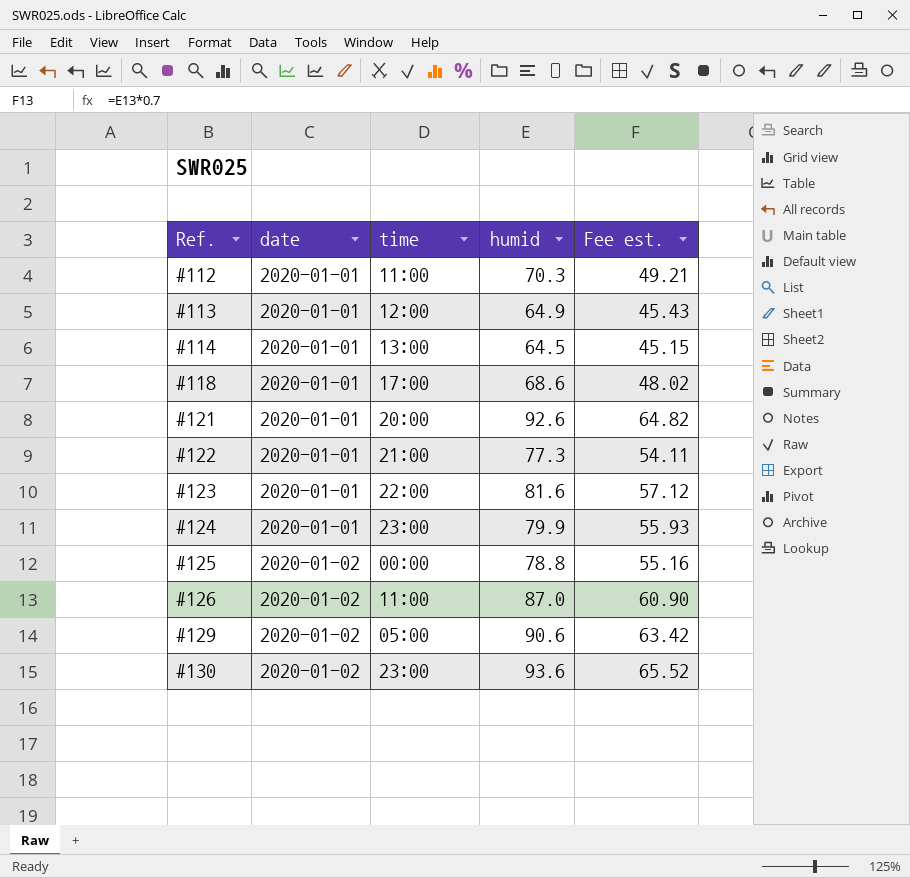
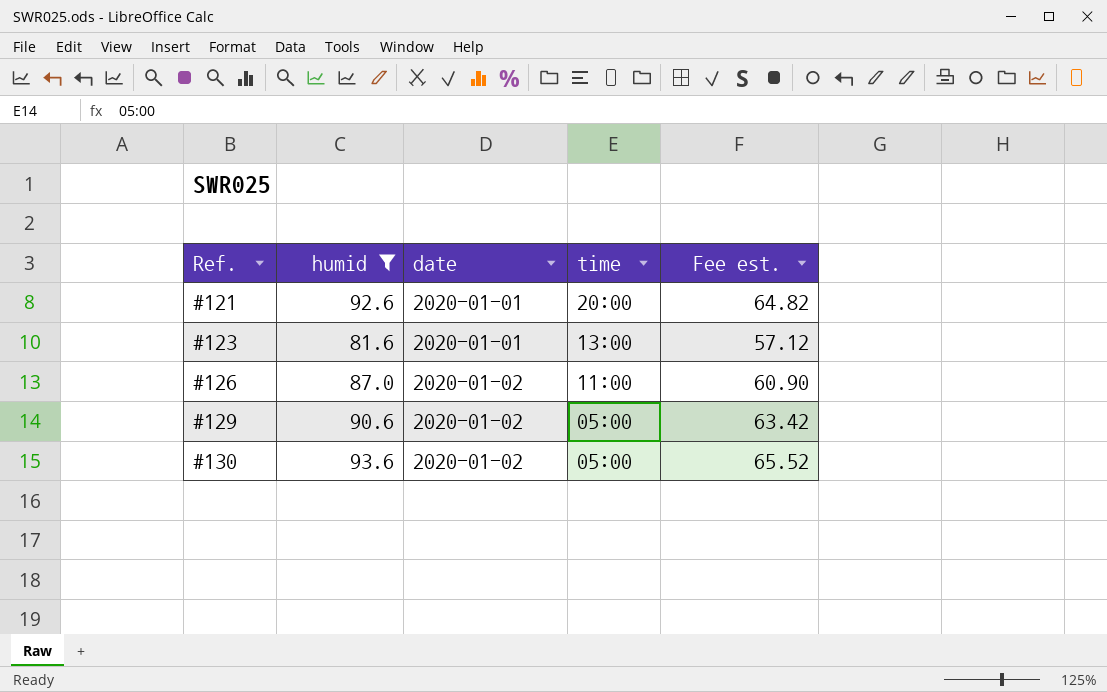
filter: none -> humid >= 81.6
column humid | position: 4 -> 2
#123 | time: 22:00 -> 13:00
#130 | time: 23:00 -> 05:00

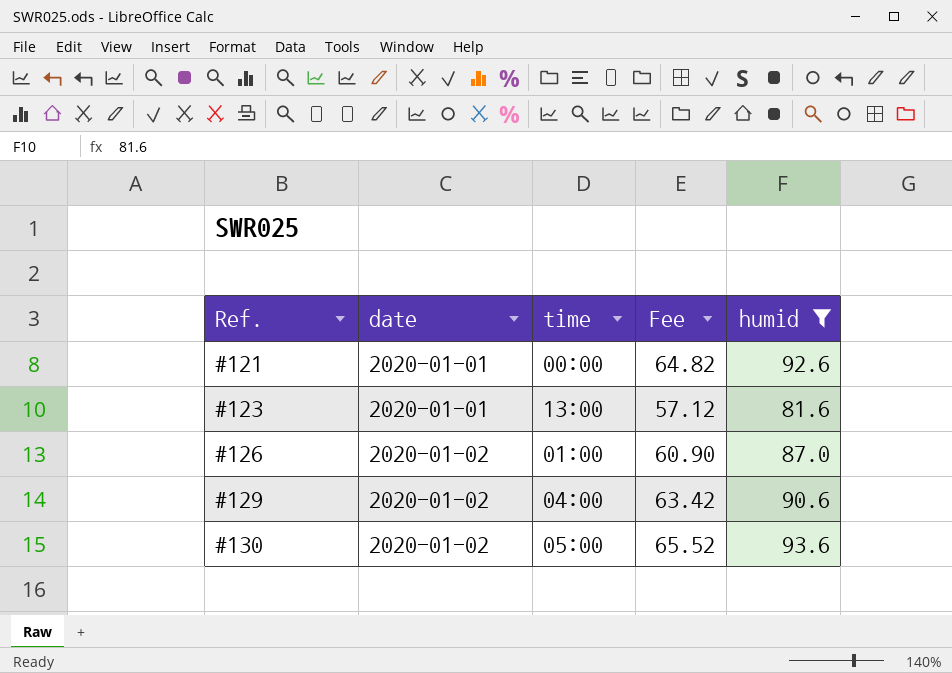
column name: Fee est. -> Fee
column humid | position: 2 -> 5
#121 | time: 20:00 -> 00:00
#126 | time: 11:00 -> 01:00
#129 | time: 05:00 -> 04:00

